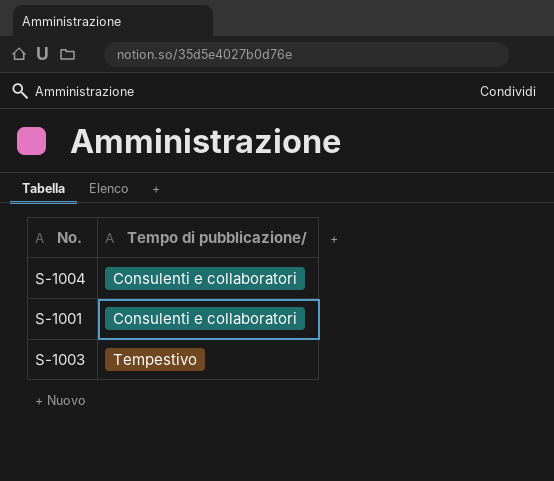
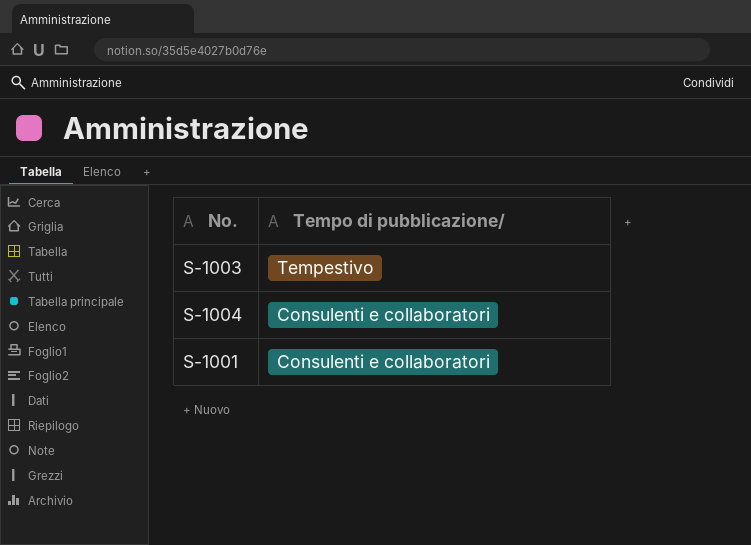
row order: Tempo di pubblicazione/ ascending -> Tempo di pubblicazione/ descending

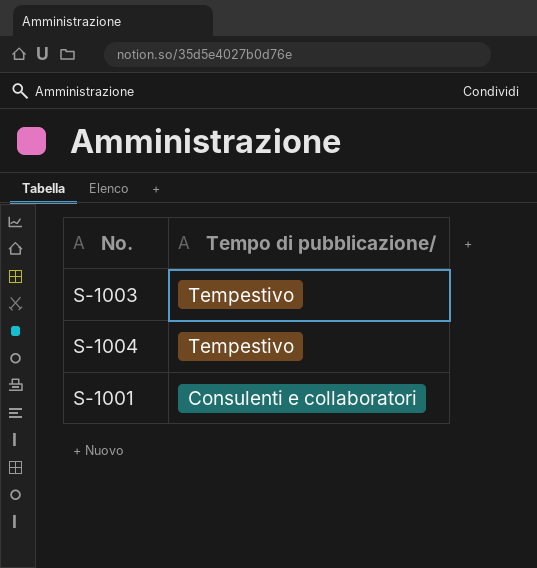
S-1004 | Tempo di pubblicazione/: Consulenti e collaboratori -> Tempestivo

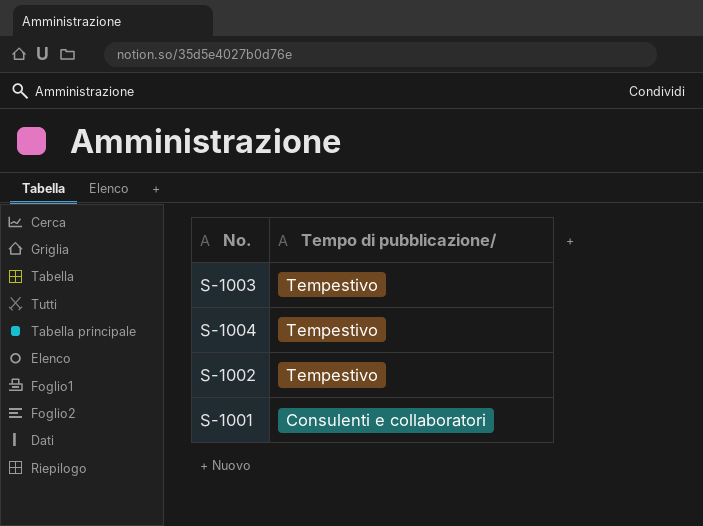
row S-1002: none -> Tempestivo

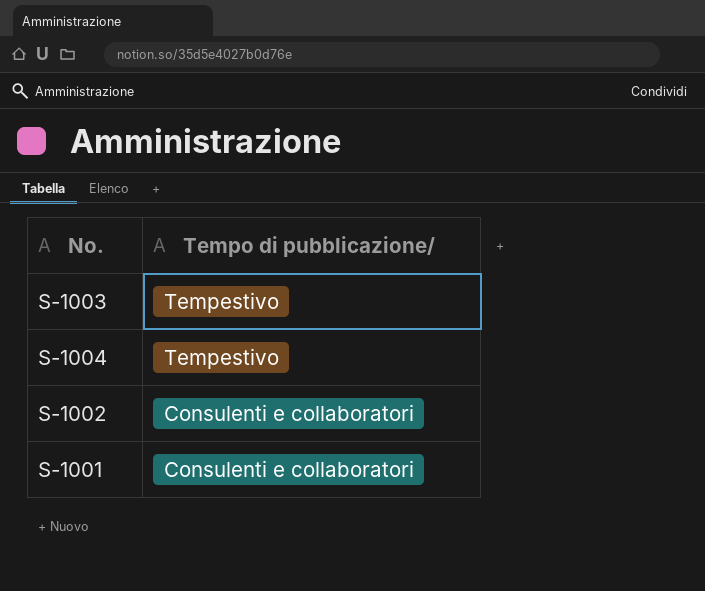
S-1002 | Tempo di pubblicazione/: Tempestivo -> Consulenti e collaboratori

